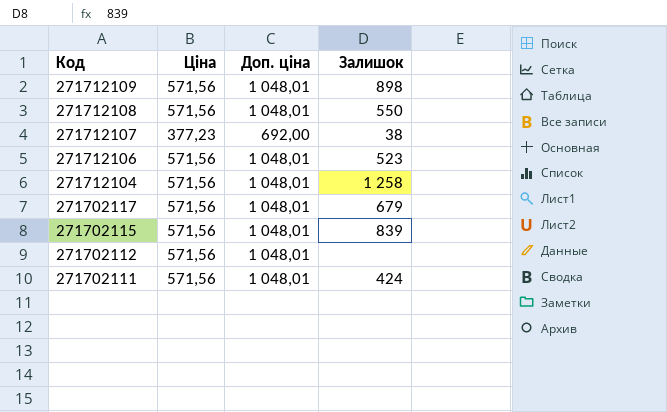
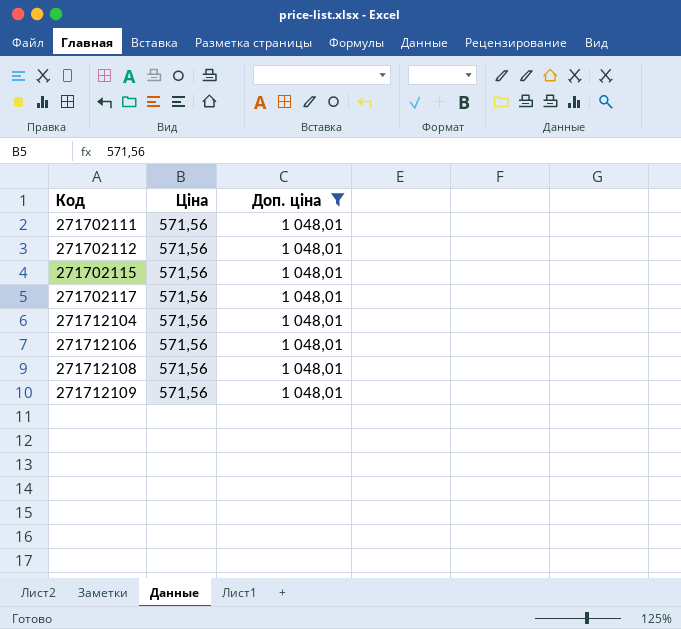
filter: none -> Доп. ціна = 1 048,01
row order: Код descending -> Код ascending
column Залишок | position: 4 -> none

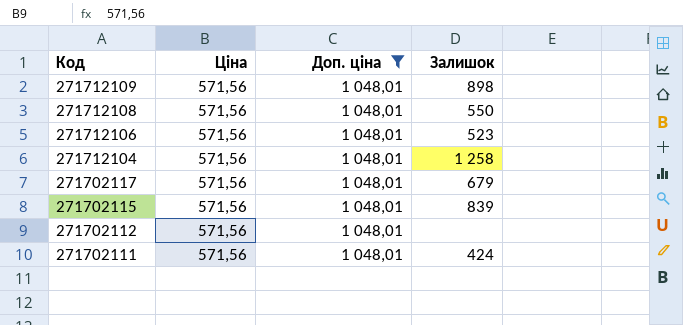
row order: Код ascending -> Код descending
column Залишок | position: none -> 4

